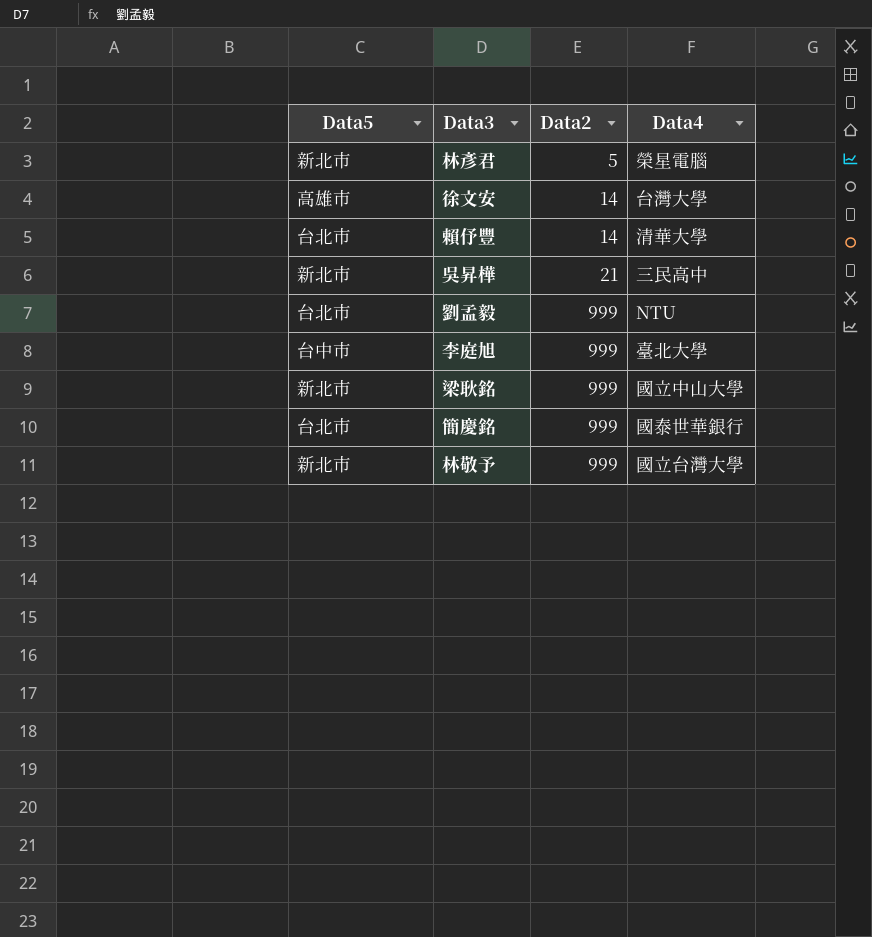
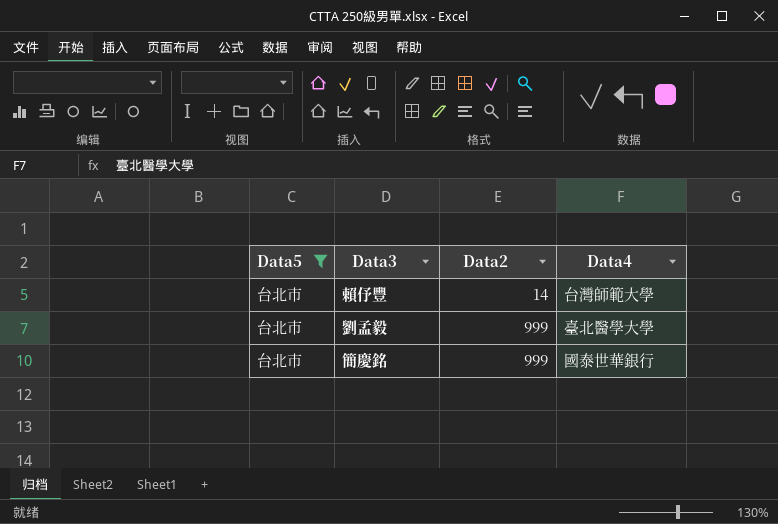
filter: none -> Data5 = 台北市
賴伃豐 | Data4: 清華大學 -> 台灣師範大學
劉孟毅 | Data4: NTU -> 臺北醫學大學

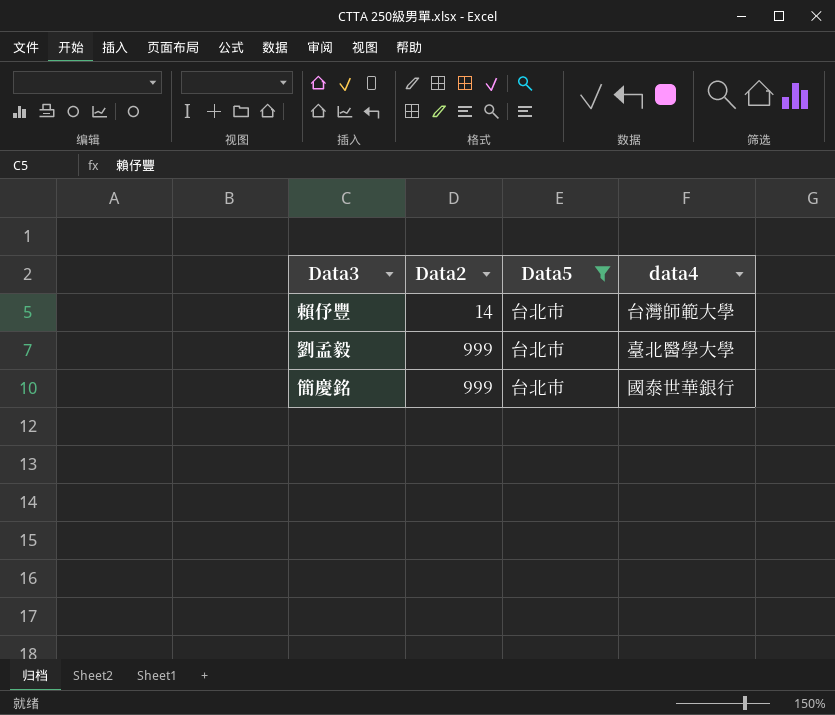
column Data5 | position: 1 -> 3
column name: Data4 -> data4

